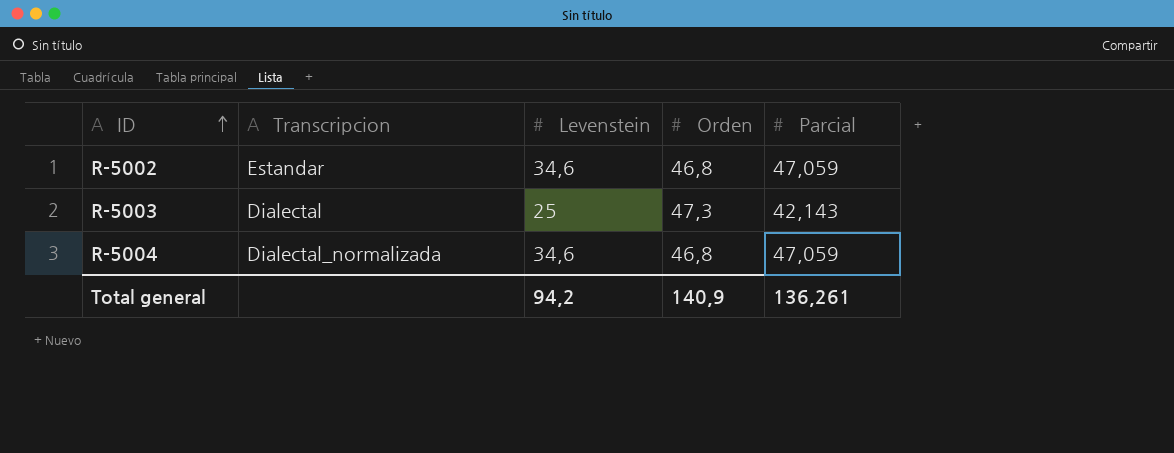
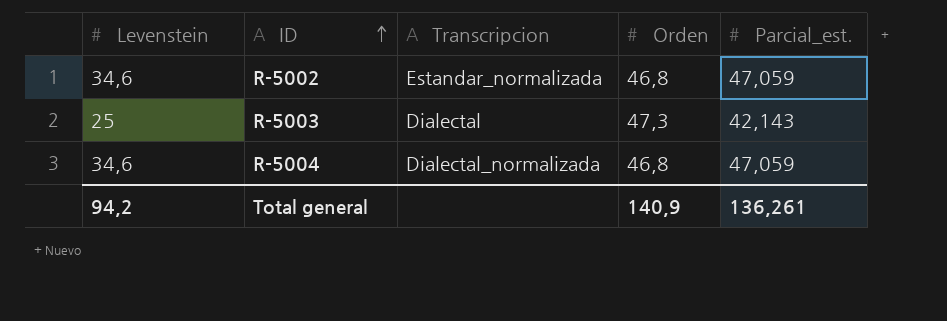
column Levenstein | position: 3 -> 1
column name: Parcial -> Parcial_est.
R-5002 | Transcripcion: Estandar -> Estandar_normalizada

